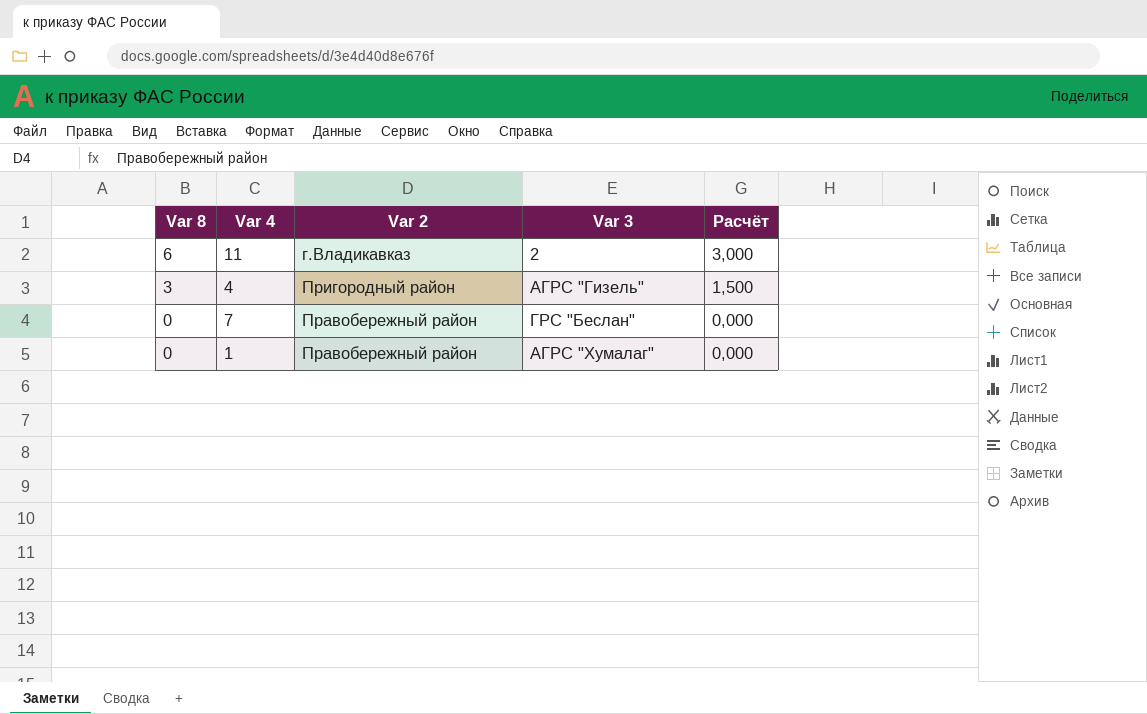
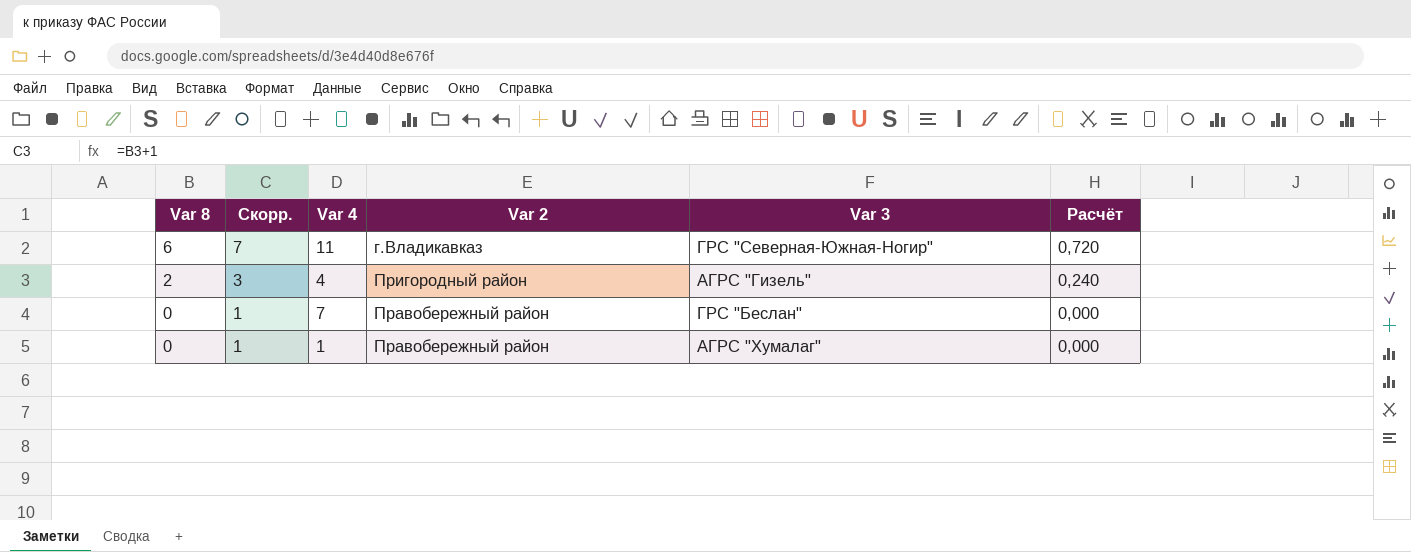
column Скорр. | formula: none -> [Var 8] + 1
column Расчёт | formula: [Var 8] * 0,5 -> [Var 8] * 0,12
11 | Var 3: 2 -> ГРС "Северная-Южная-Ногир"
4 | Var 8: 3 -> 2

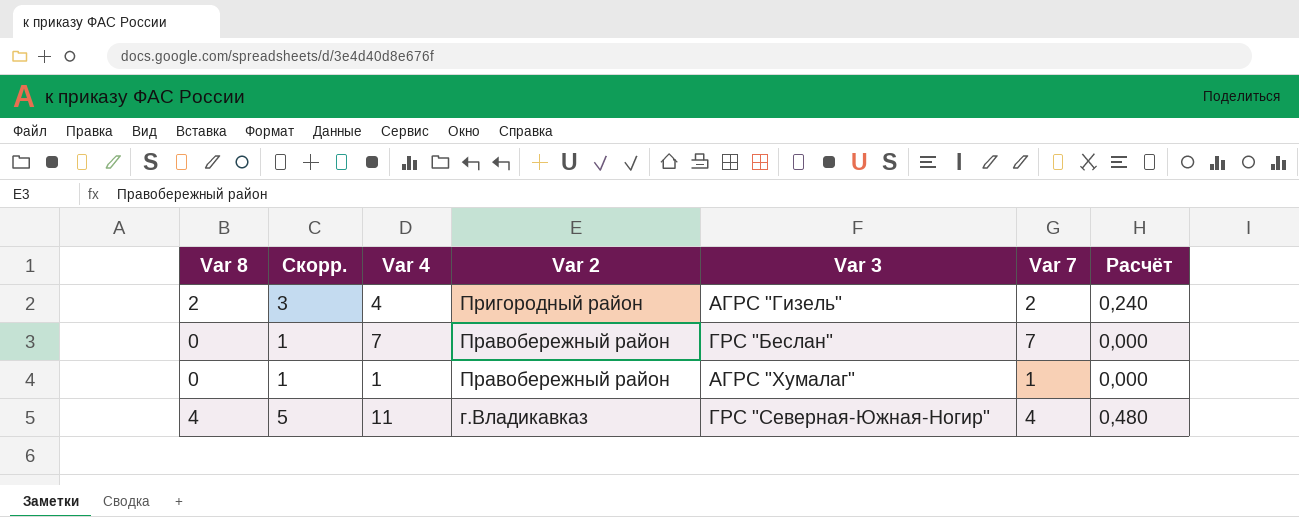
row order: Var 8 descending -> Var 2 descending
column Var 7 | position: none -> 6
11 | Var 8: 6 -> 4
11 | Скорр.: 7 -> 5
11 | Расчёт: 0,720 -> 0,480

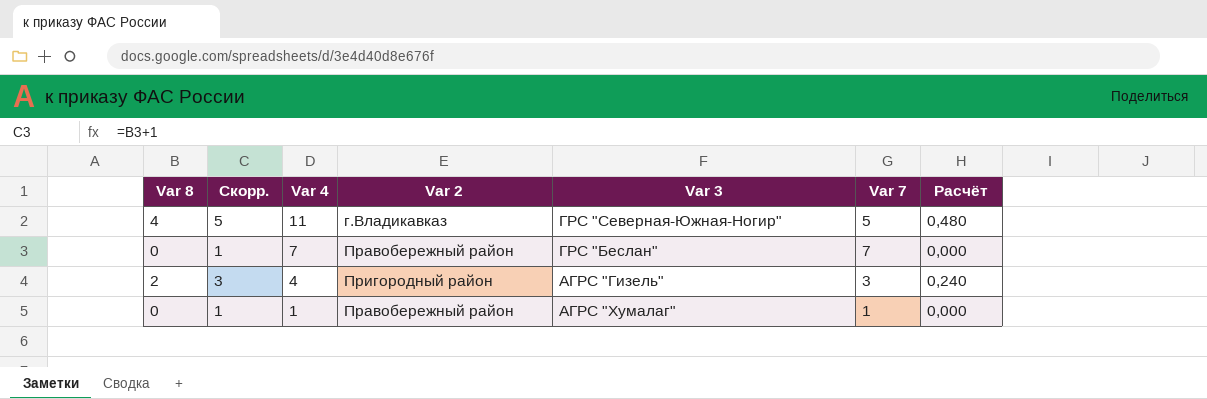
row order: Var 2 descending -> Var 4 descending
11 | Var 7: 4 -> 5
4 | Var 7: 2 -> 3

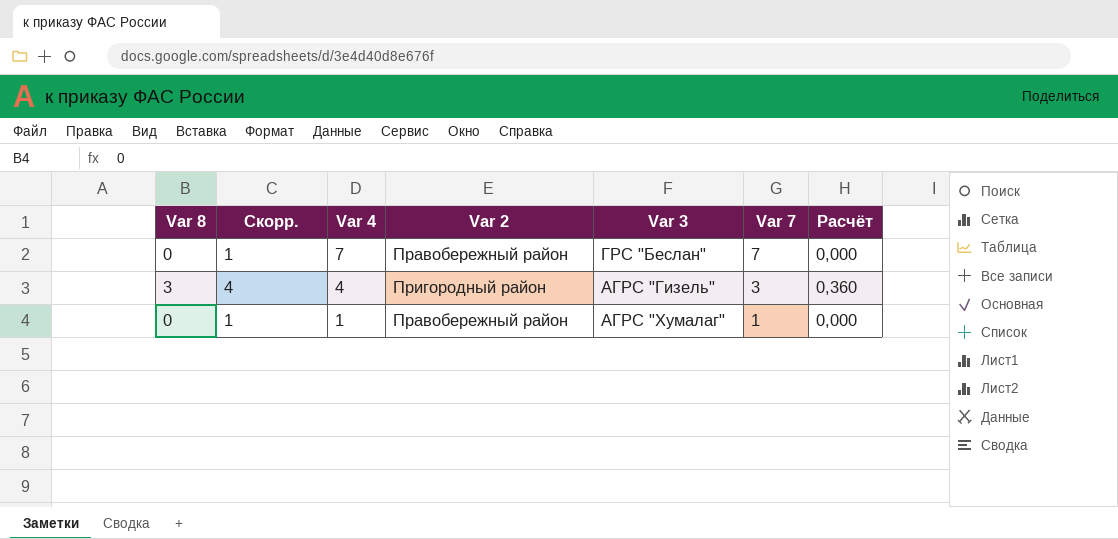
row 11: 4 | 5 | г.Владикавказ | ГРС "Северная-Южная-Ногир" | 5 | 0,480 -> none
4 | Var 8: 2 -> 3
4 | Скорр.: 3 -> 4
4 | Расчёт: 0,240 -> 0,360

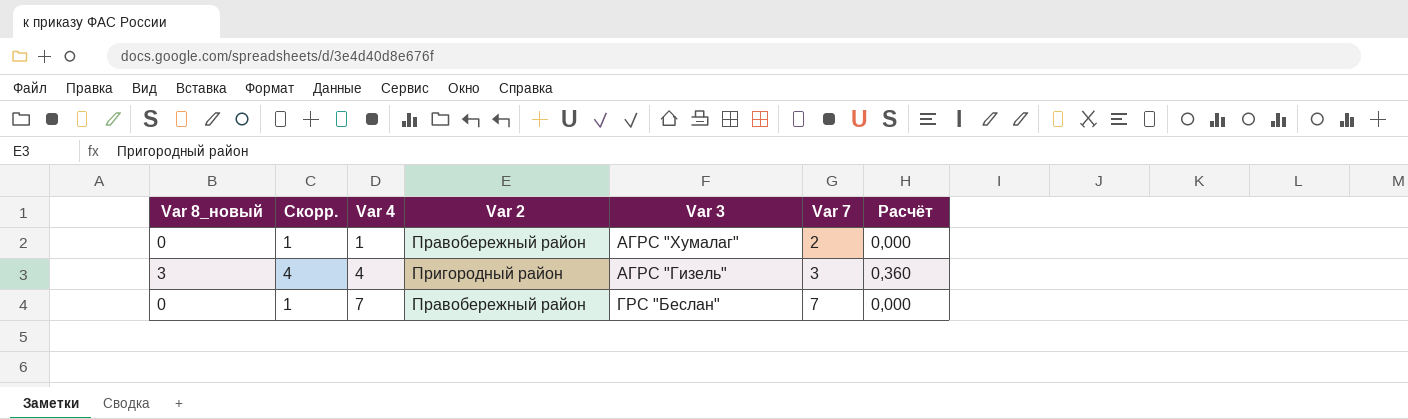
row order: Var 4 descending -> Var 4 ascending
column name: Var 8 -> Var 8_новый
1 | Var 7: 1 -> 2

